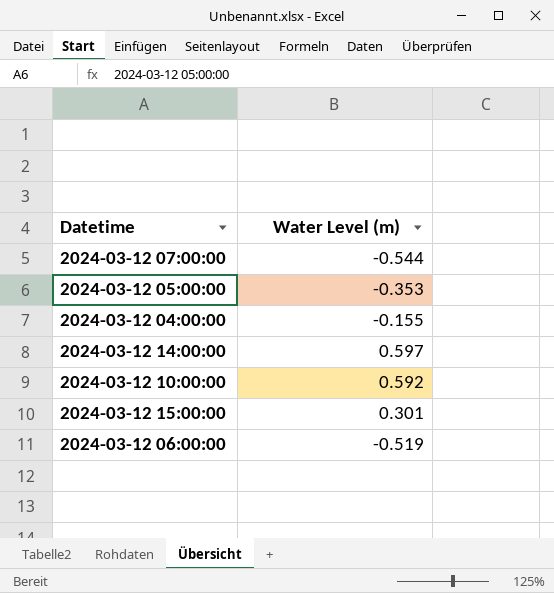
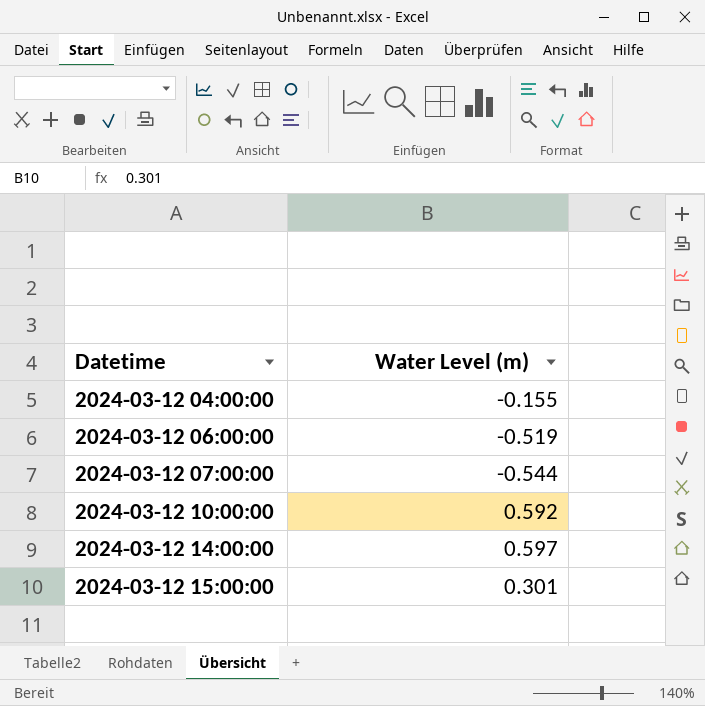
row order: none -> Datetime ascending
row 2024-03-12 05:00:00: -0.353 -> none

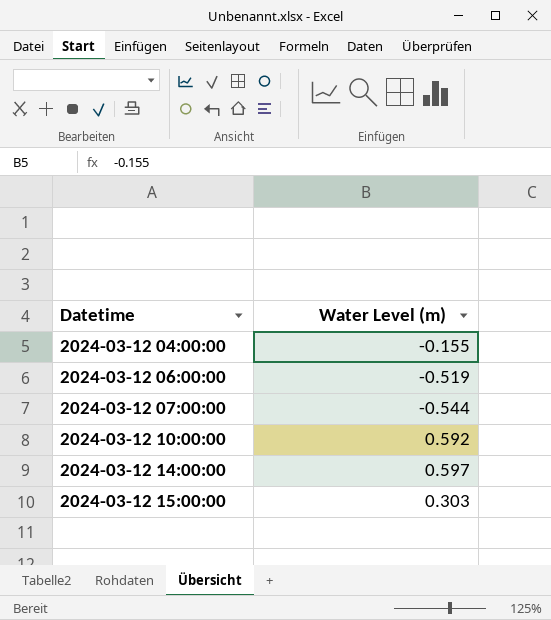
2024-03-12 15:00:00 | Water Level (m): 0.301 -> 0.303

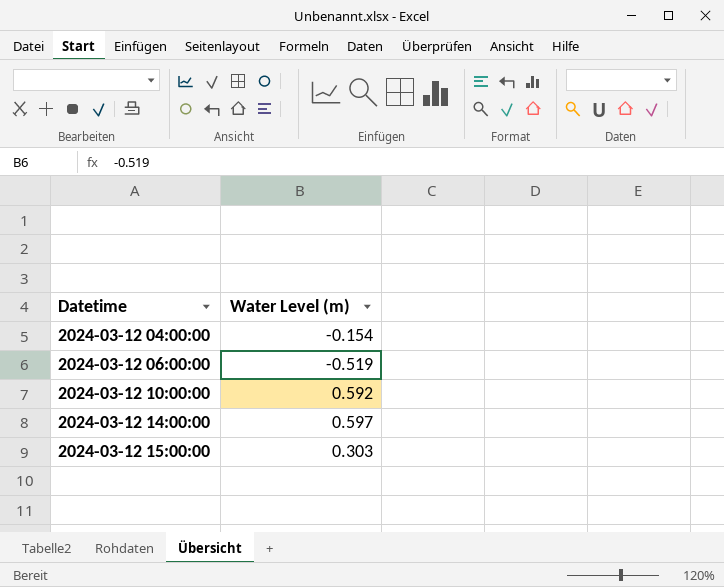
row 2024-03-12 07:00:00: -0.544 -> none
2024-03-12 04:00:00 | Water Level (m): -0.155 -> -0.154

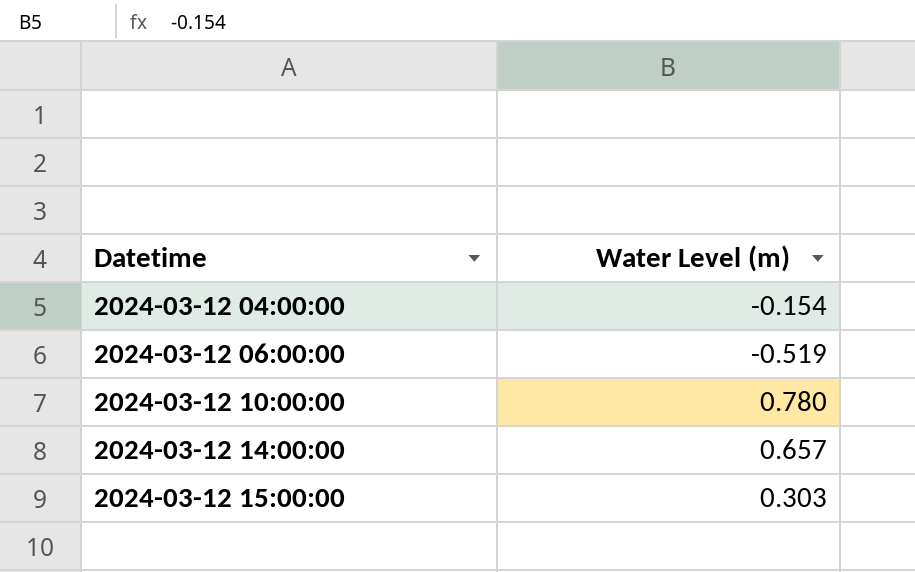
2024-03-12 10:00:00 | Water Level (m): 0.592 -> 0.780
2024-03-12 14:00:00 | Water Level (m): 0.597 -> 0.657

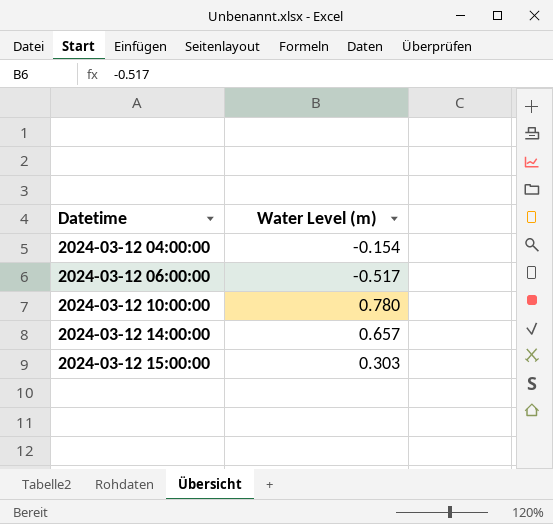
2024-03-12 06:00:00 | Water Level (m): -0.519 -> -0.517

